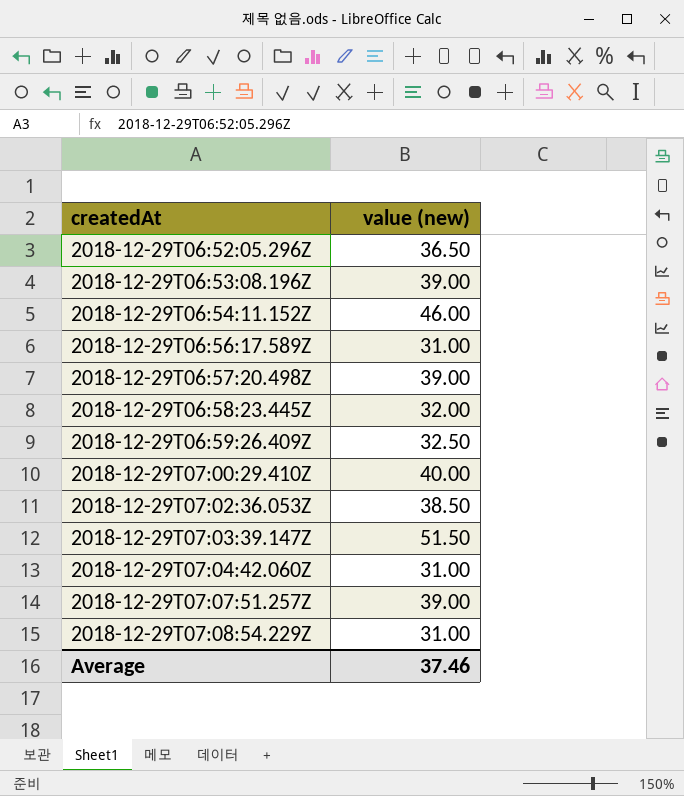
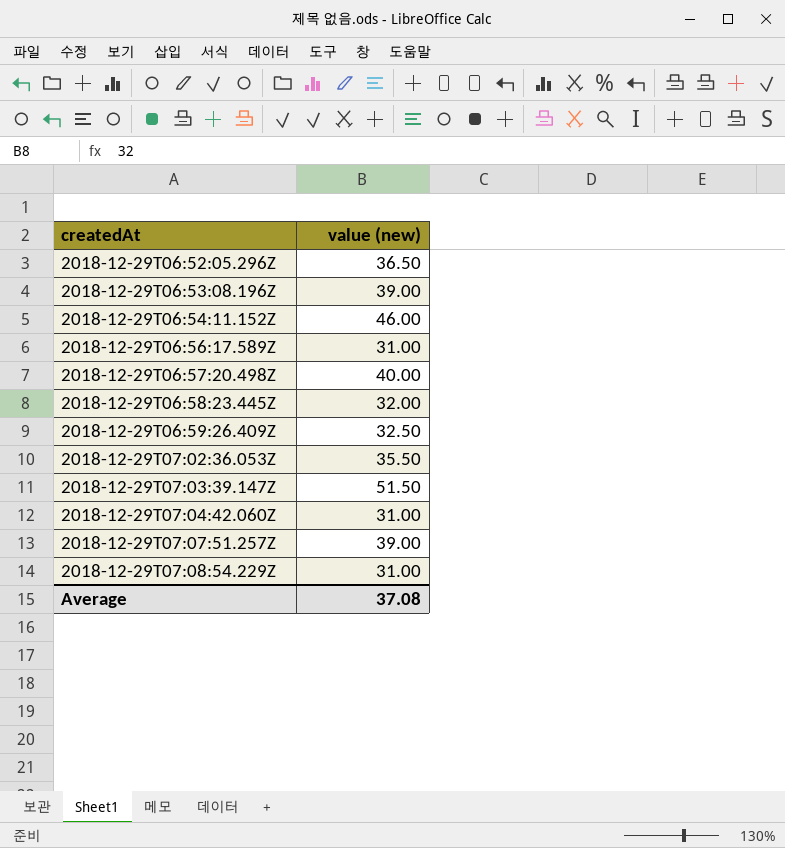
row 2018-12-29T07:00:29.410Z: 40.00 -> none
2018-12-29T06:57:20.498Z | value (new): 39.00 -> 40.00
2018-12-29T07:02:36.053Z | value (new): 38.50 -> 35.50
Average | value (new): 37.46 -> 37.08

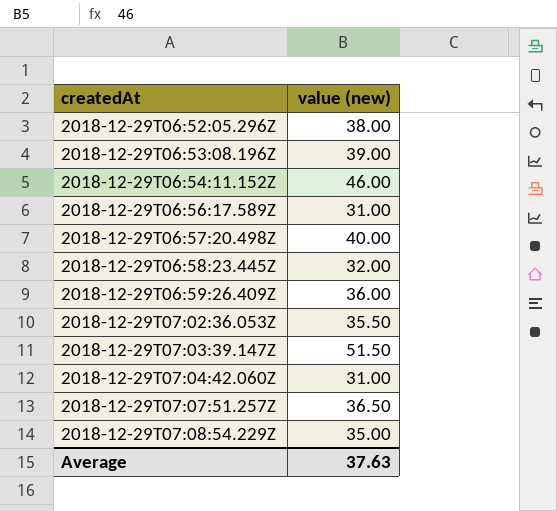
2018-12-29T06:52:05.296Z | value (new): 36.50 -> 38.00
2018-12-29T06:59:26.409Z | value (new): 32.50 -> 36.00
2018-12-29T07:07:51.257Z | value (new): 39.00 -> 36.50
2018-12-29T07:08:54.229Z | value (new): 31.00 -> 35.00
Average | value (new): 37.08 -> 37.63

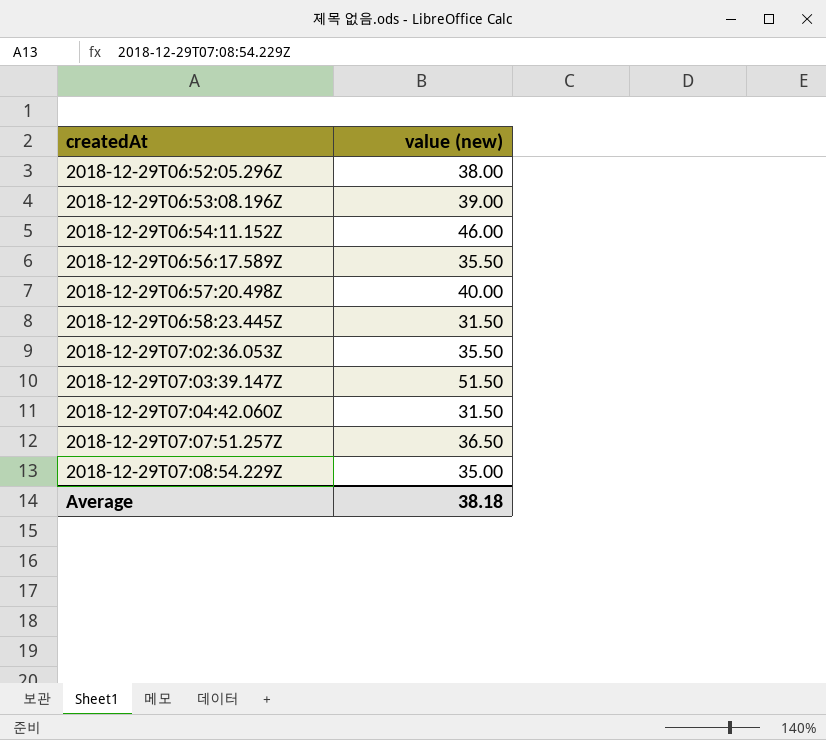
row 2018-12-29T06:59:26.409Z: 36.00 -> none
2018-12-29T06:56:17.589Z | value (new): 31.00 -> 35.50
2018-12-29T06:58:23.445Z | value (new): 32.00 -> 31.50
2018-12-29T07:04:42.060Z | value (new): 31.00 -> 31.50
Average | value (new): 37.63 -> 38.18

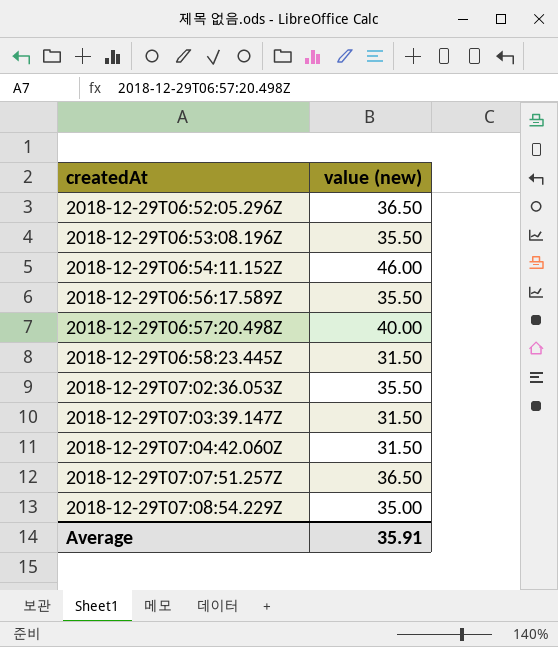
2018-12-29T06:52:05.296Z | value (new): 38.00 -> 36.50
2018-12-29T06:53:08.196Z | value (new): 39.00 -> 35.50
2018-12-29T07:03:39.147Z | value (new): 51.50 -> 31.50
Average | value (new): 38.18 -> 35.91

